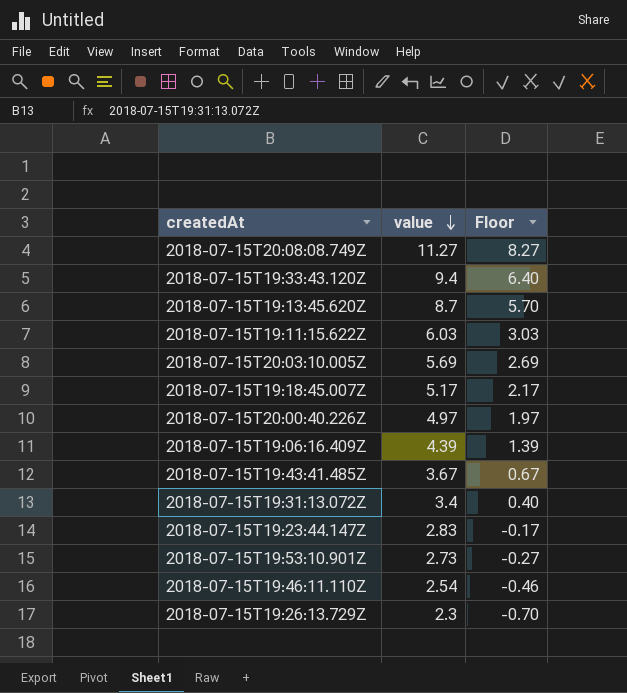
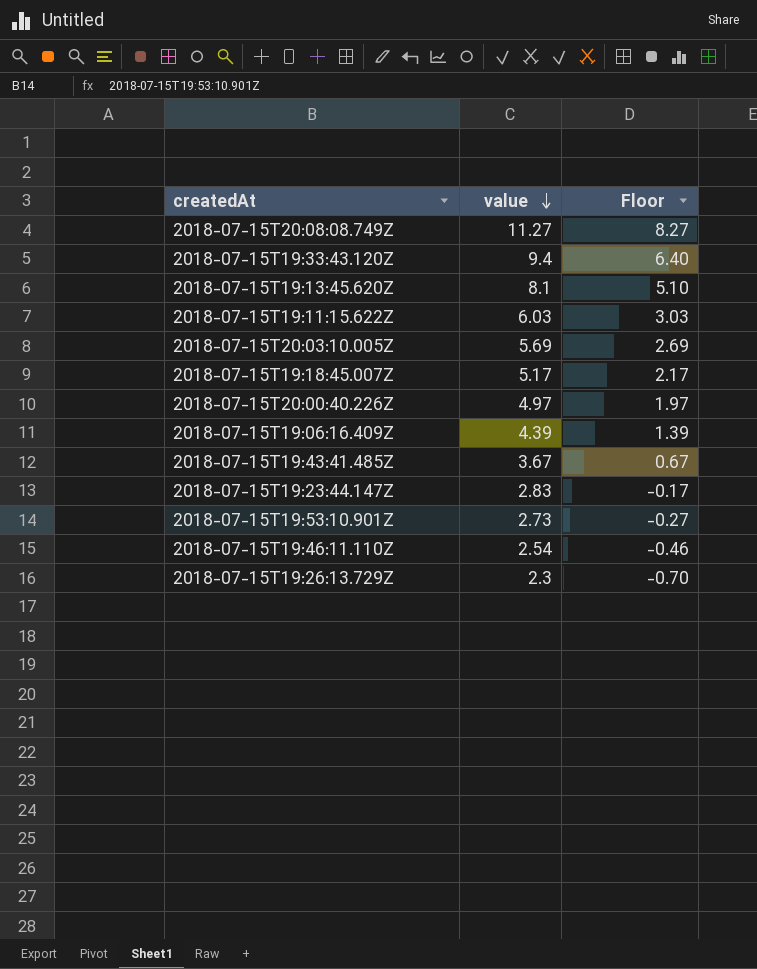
row 2018-07-15T19:31:13.072Z: 3.4 | 0.40 -> none
2018-07-15T19:13:45.620Z | value: 8.7 -> 8.1
2018-07-15T19:13:45.620Z | Floor: 5.70 -> 5.10

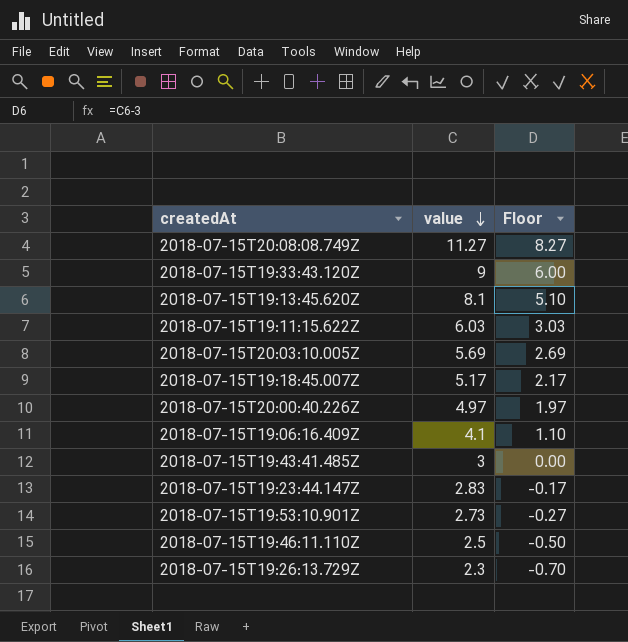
2018-07-15T19:33:43.120Z | value: 9.4 -> 9
2018-07-15T19:33:43.120Z | Floor: 6.40 -> 6.00
2018-07-15T19:06:16.409Z | value: 4.39 -> 4.1
2018-07-15T19:06:16.409Z | Floor: 1.39 -> 1.10
2018-07-15T19:43:41.485Z | value: 3.67 -> 3
2018-07-15T19:43:41.485Z | Floor: 0.67 -> 0.00
2018-07-15T19:46:11.110Z | value: 2.54 -> 2.5
2018-07-15T19:46:11.110Z | Floor: -0.46 -> -0.50

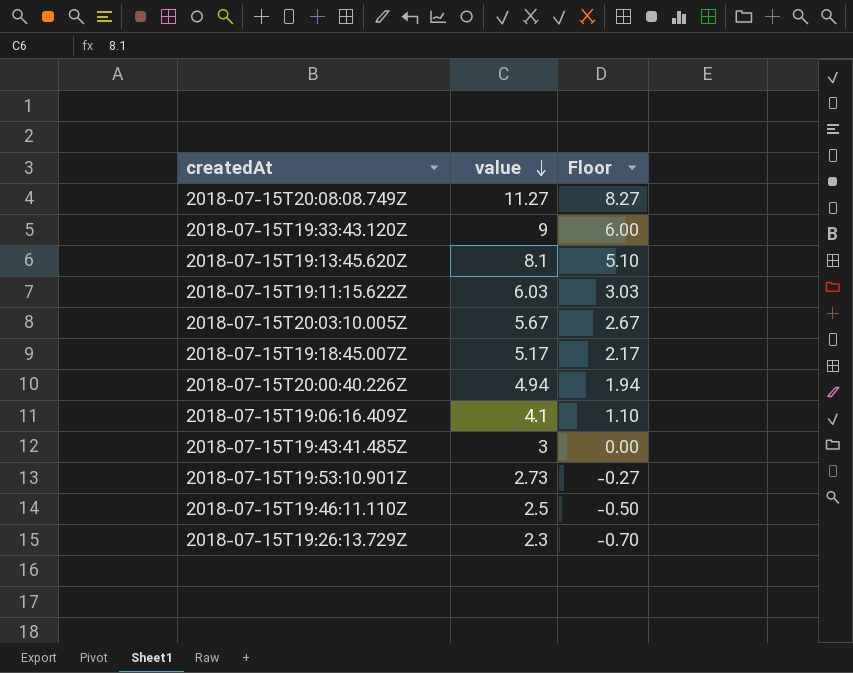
row 2018-07-15T19:23:44.147Z: 2.83 | -0.17 -> none
2018-07-15T20:03:10.005Z | value: 5.69 -> 5.67
2018-07-15T20:03:10.005Z | Floor: 2.69 -> 2.67
2018-07-15T20:00:40.226Z | value: 4.97 -> 4.94
2018-07-15T20:00:40.226Z | Floor: 1.97 -> 1.94

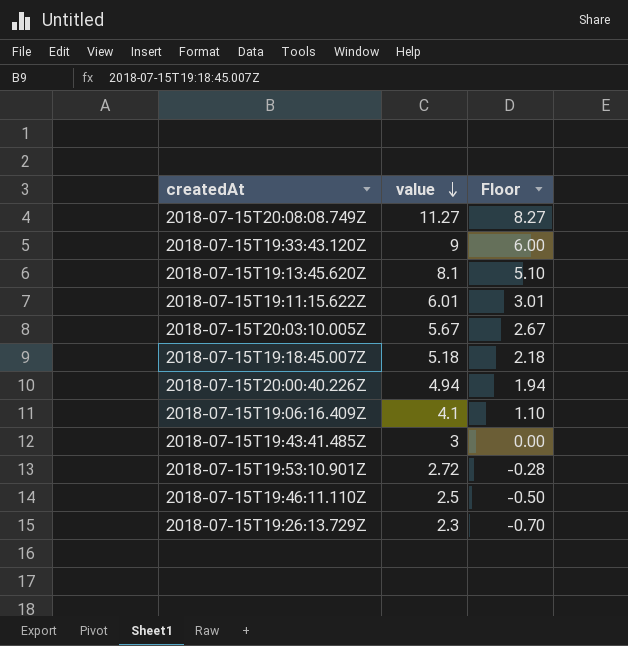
2018-07-15T19:11:15.622Z | value: 6.03 -> 6.01
2018-07-15T19:11:15.622Z | Floor: 3.03 -> 3.01
2018-07-15T19:18:45.007Z | value: 5.17 -> 5.18
2018-07-15T19:18:45.007Z | Floor: 2.17 -> 2.18
2018-07-15T19:53:10.901Z | value: 2.73 -> 2.72
2018-07-15T19:53:10.901Z | Floor: -0.27 -> -0.28

